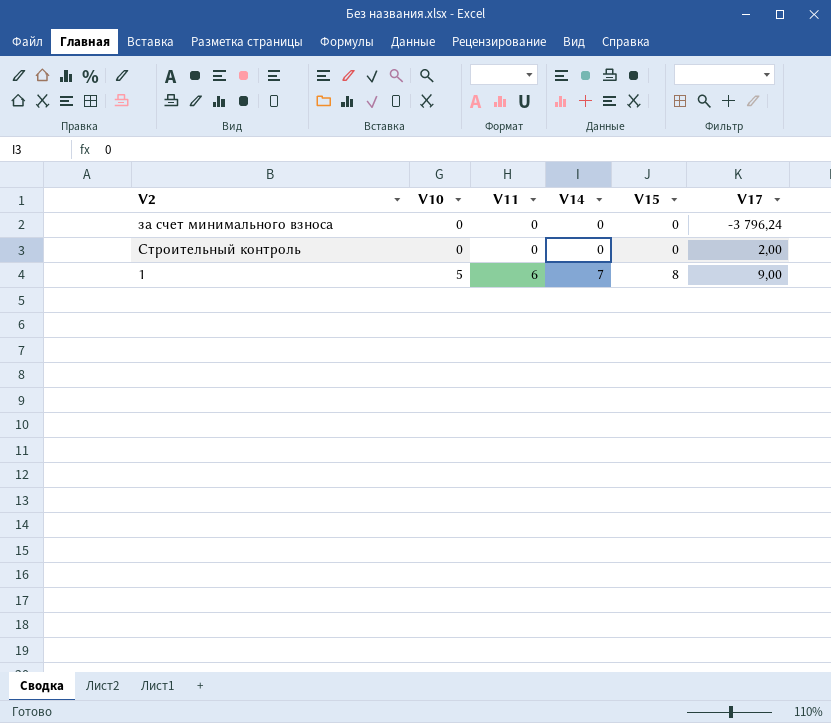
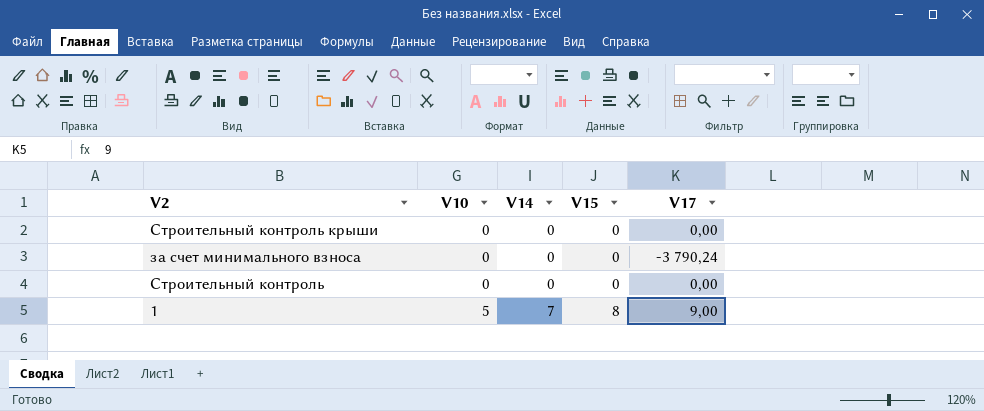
column V11 | position: 3 -> none
row Строительный контроль крыши: none -> 0 | 0 | 0 | 0,00
за счет минимального взноса | V17: -3 796,24 -> -3 790,24
Строительный контроль | V17: 2,00 -> 0,00

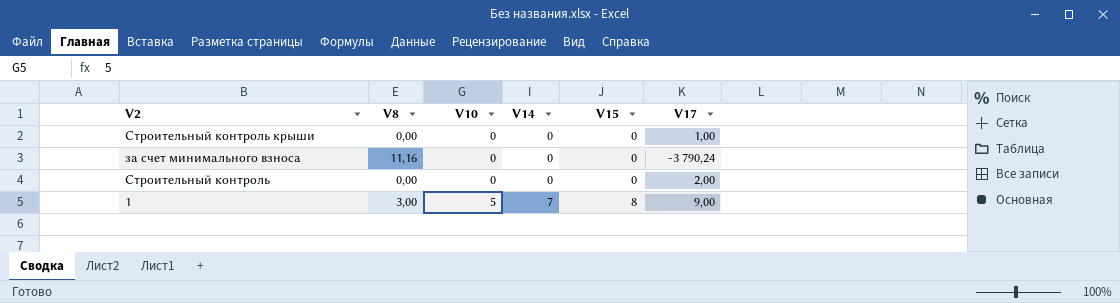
column V8 | position: none -> 2
Строительный контроль крыши | V17: 0,00 -> 1,00
Строительный контроль | V17: 0,00 -> 2,00

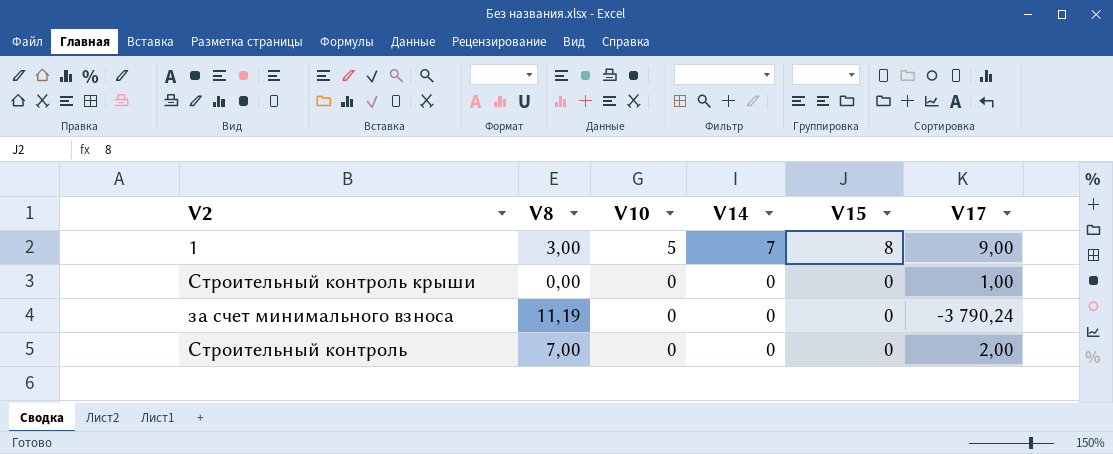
row order: V10 ascending -> V10 descending
за счет минимального взноса | V8: 11,16 -> 11,19
Строительный контроль | V8: 0,00 -> 7,00

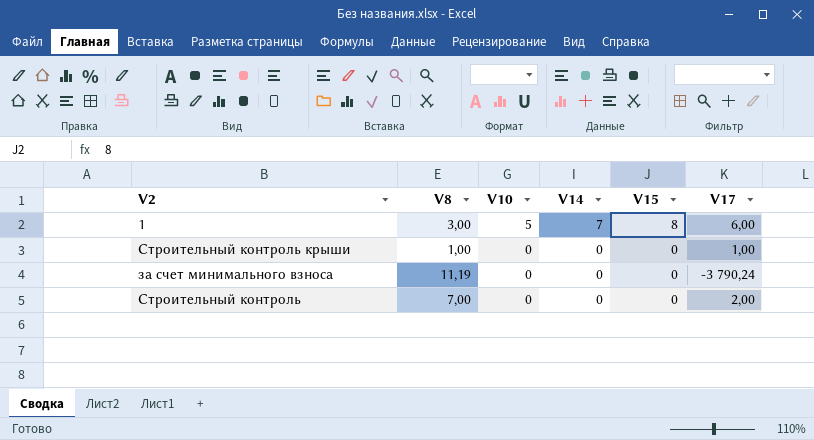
1 | V17: 9,00 -> 6,00
Строительный контроль крыши | V8: 0,00 -> 1,00

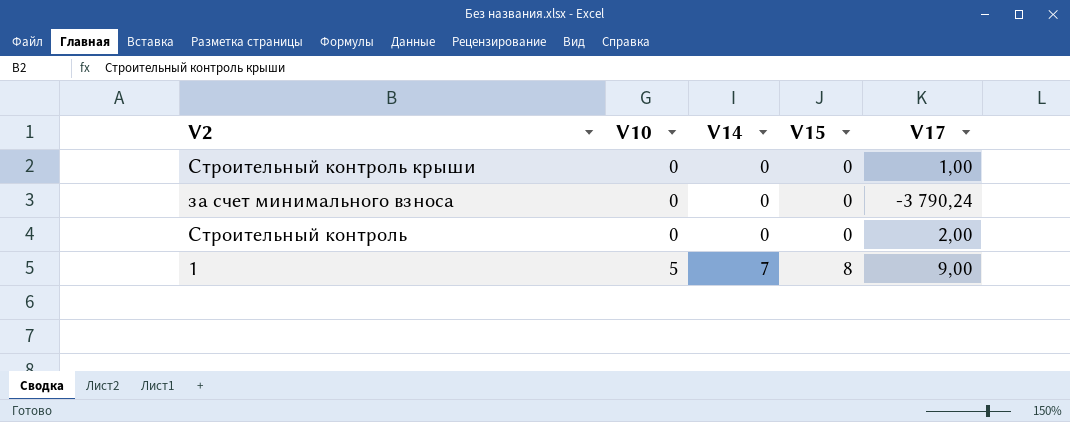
row order: V10 descending -> V10 ascending
column V8 | position: 2 -> none
1 | V17: 6,00 -> 9,00

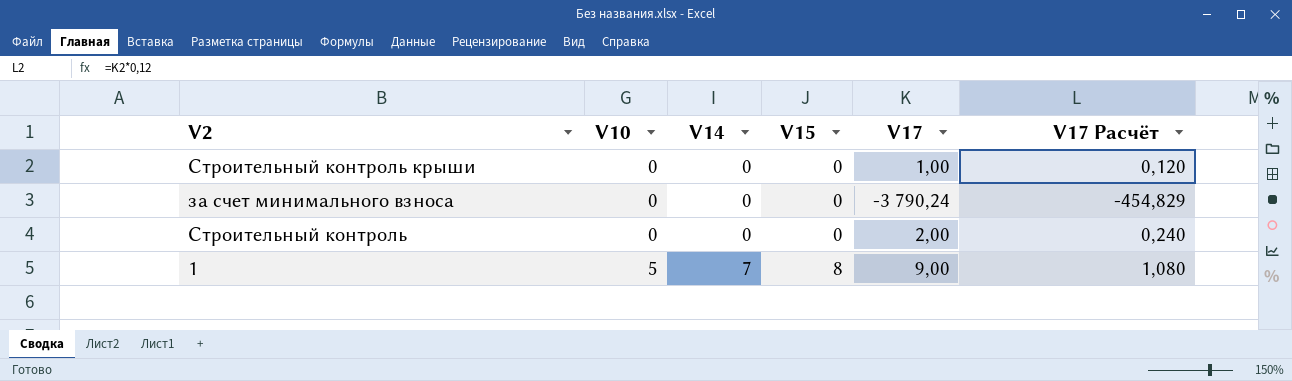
column V17 Расчёт | formula: none -> [V17] * 0,12

